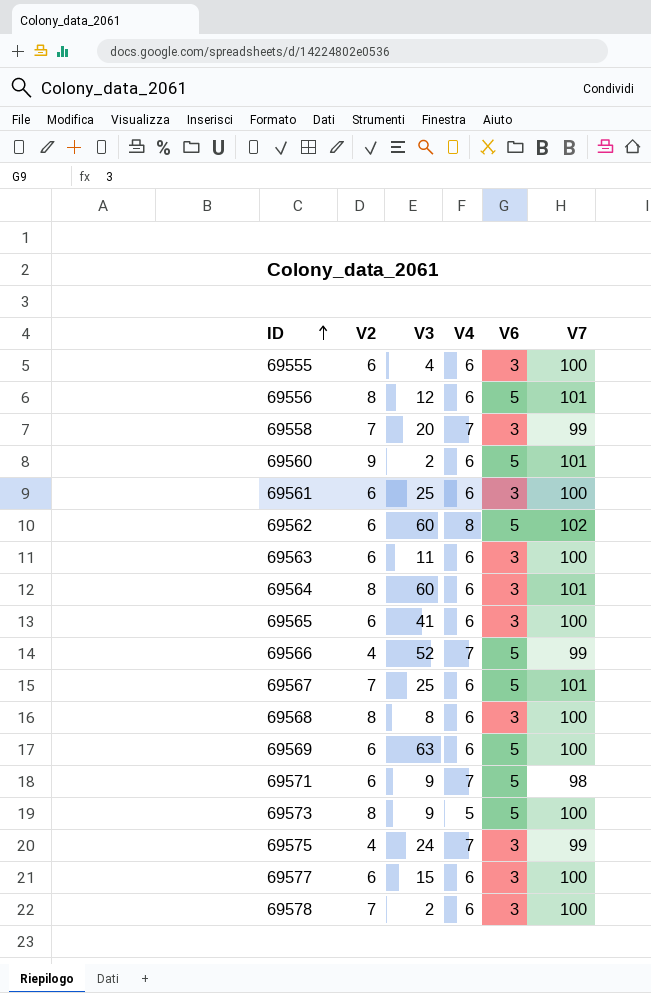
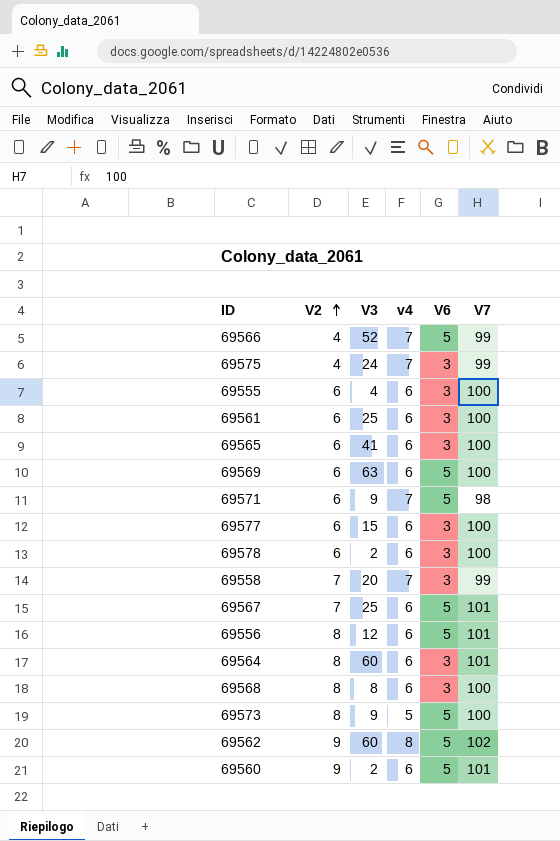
row order: ID ascending -> V2 ascending
column name: V4 -> v4
row 69563: 6 | 11 | 6 | 3 | 100 -> none
69578 | V2: 7 -> 6
69562 | V2: 6 -> 9

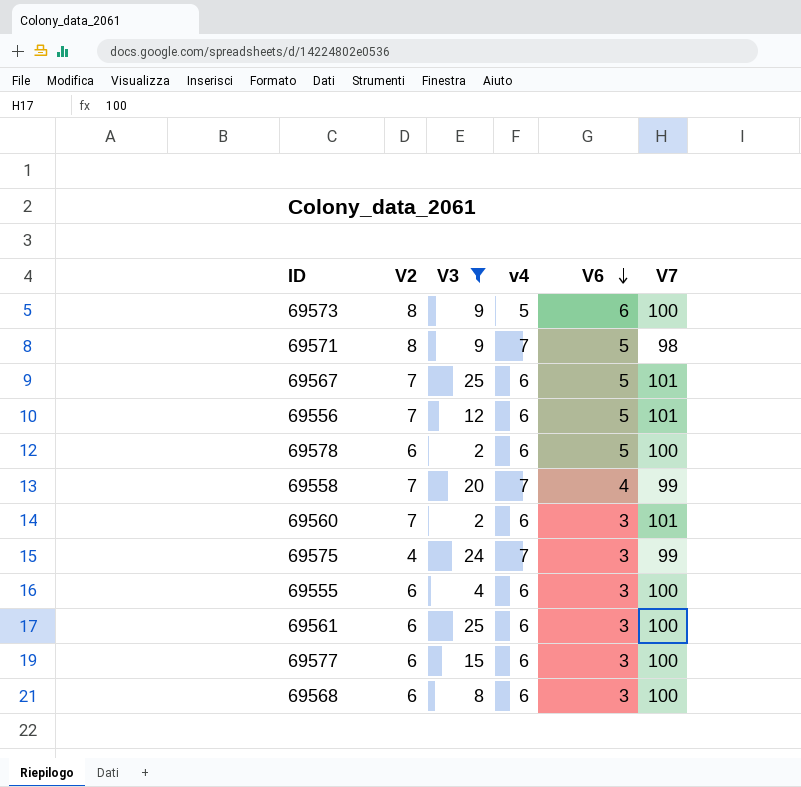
filter: none -> V3 <= 25
row order: V2 ascending -> V6 descending
69573 | V6: 5 -> 6
69571 | V2: 6 -> 8
69556 | V2: 8 -> 7
69578 | V6: 3 -> 5
69558 | V6: 3 -> 4
69560 | V2: 9 -> 7
69560 | V6: 5 -> 3
69568 | V2: 8 -> 6

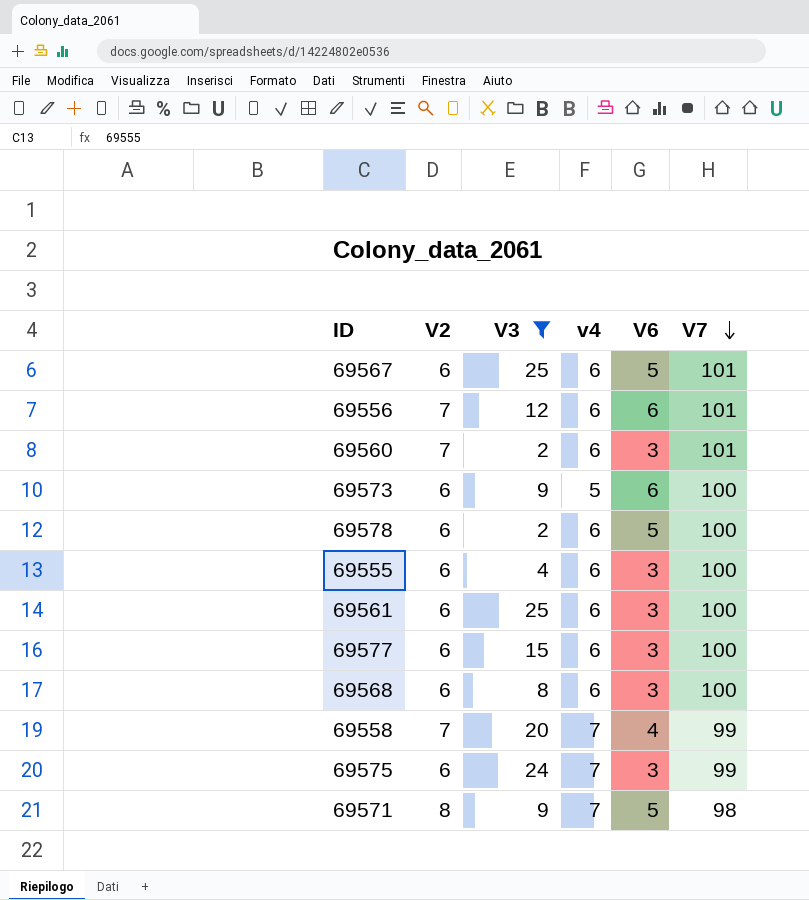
row order: V6 descending -> V7 descending
69567 | V2: 7 -> 6
69556 | V6: 5 -> 6
69573 | V2: 8 -> 6
69575 | V2: 4 -> 6

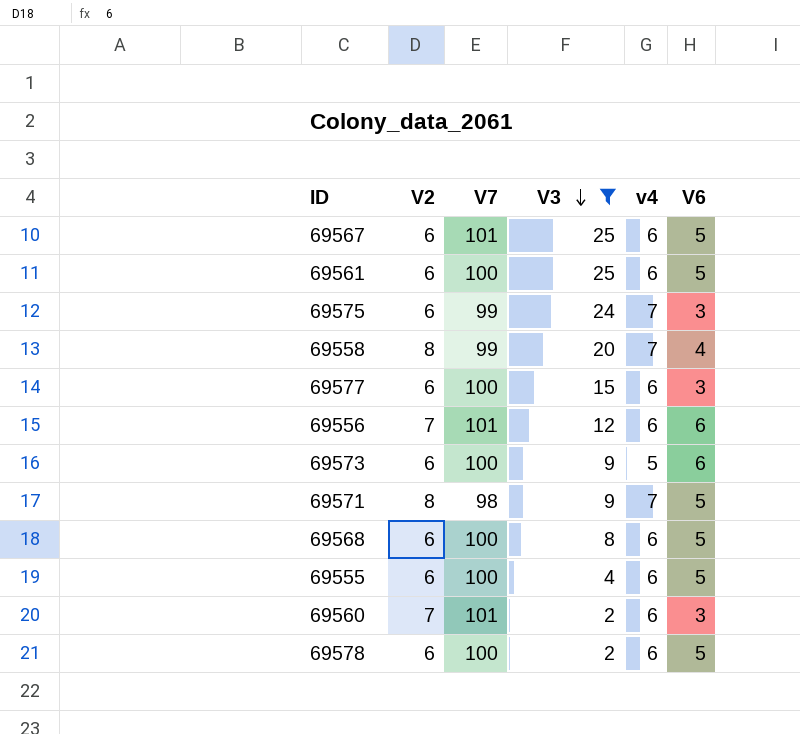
row order: V7 descending -> V3 descending
column V7 | position: 6 -> 3
69561 | V6: 3 -> 5
69558 | V2: 7 -> 8
69568 | V6: 3 -> 5
69555 | V6: 3 -> 5

